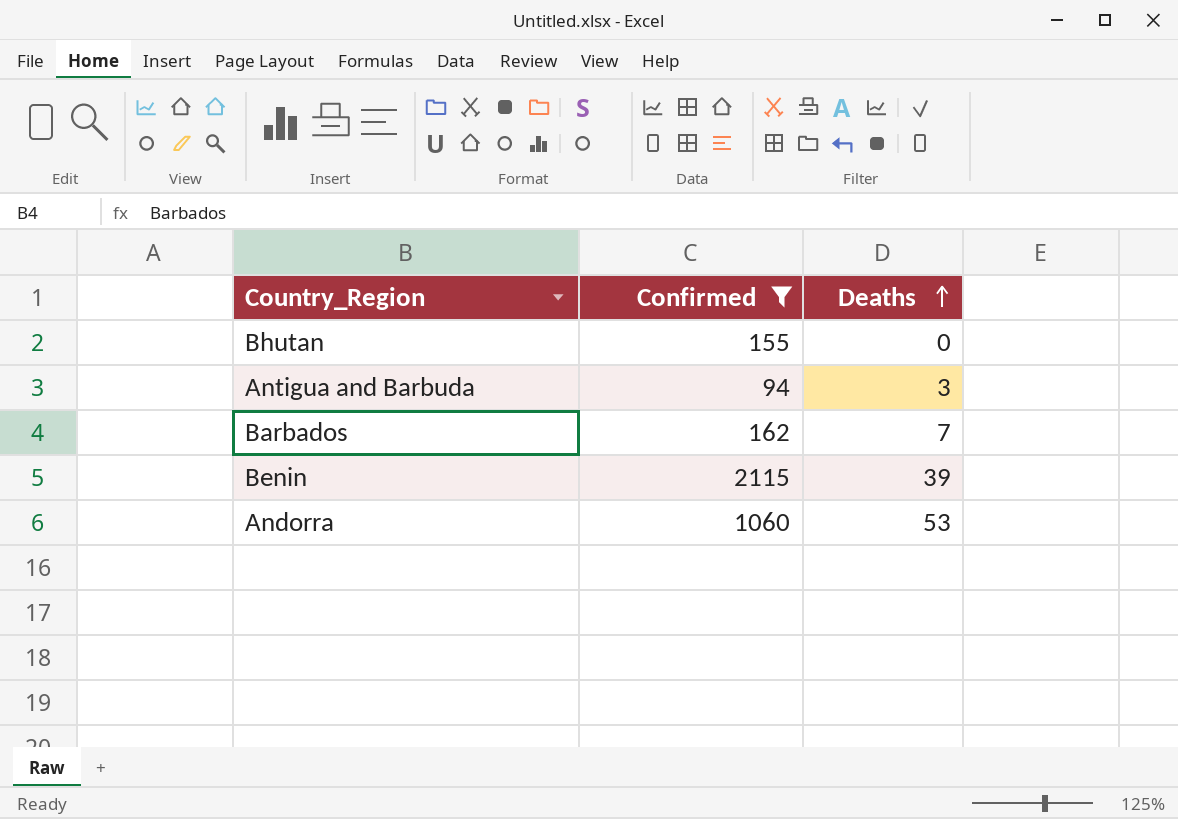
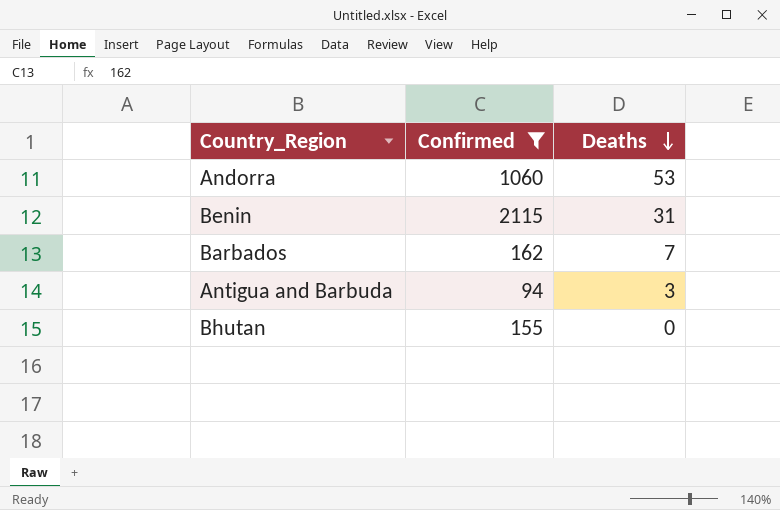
row order: Deaths ascending -> Deaths descending
Benin | Deaths: 39 -> 31

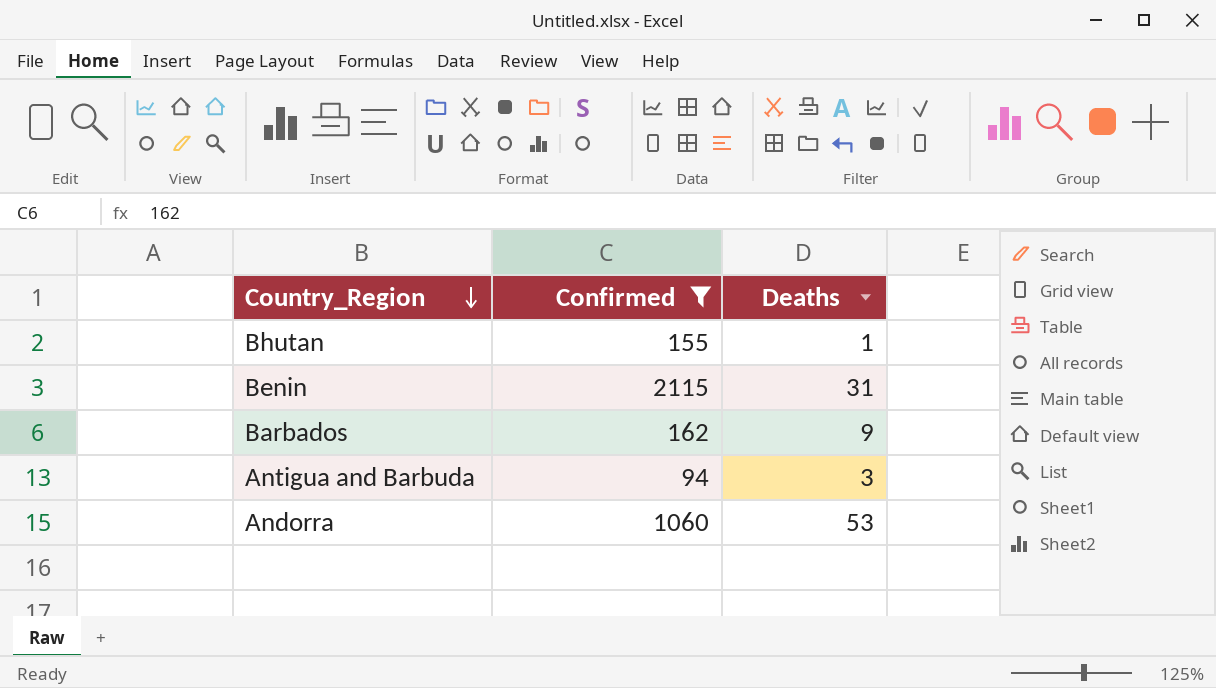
row order: Deaths descending -> Country_Region descending
Bhutan | Deaths: 0 -> 1
Barbados | Deaths: 7 -> 9

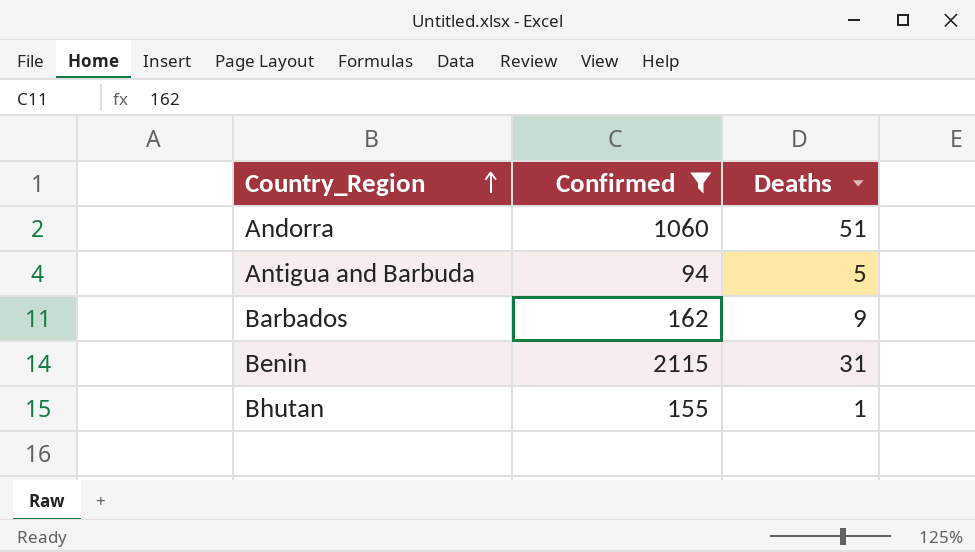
row order: Country_Region descending -> Country_Region ascending
Andorra | Deaths: 53 -> 51
Antigua and Barbuda | Deaths: 3 -> 5

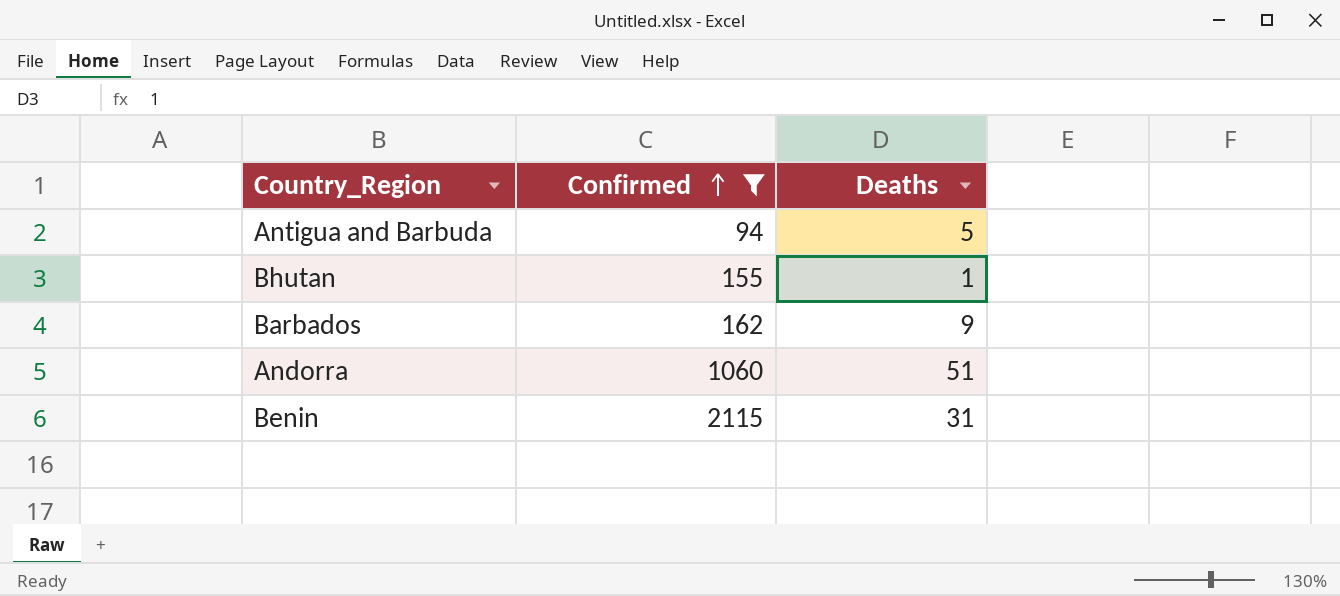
row order: Country_Region ascending -> Confirmed ascending

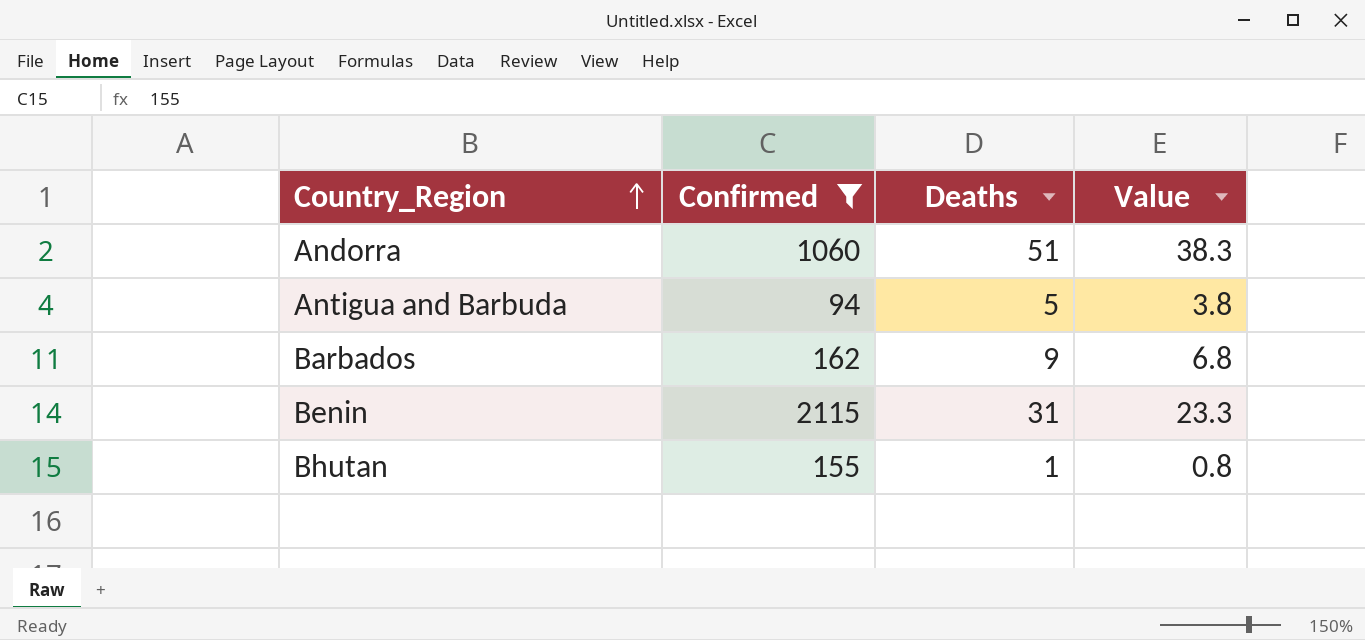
row order: Confirmed ascending -> Country_Region ascending
column Value | formula: none -> [Deaths] * 0.75

